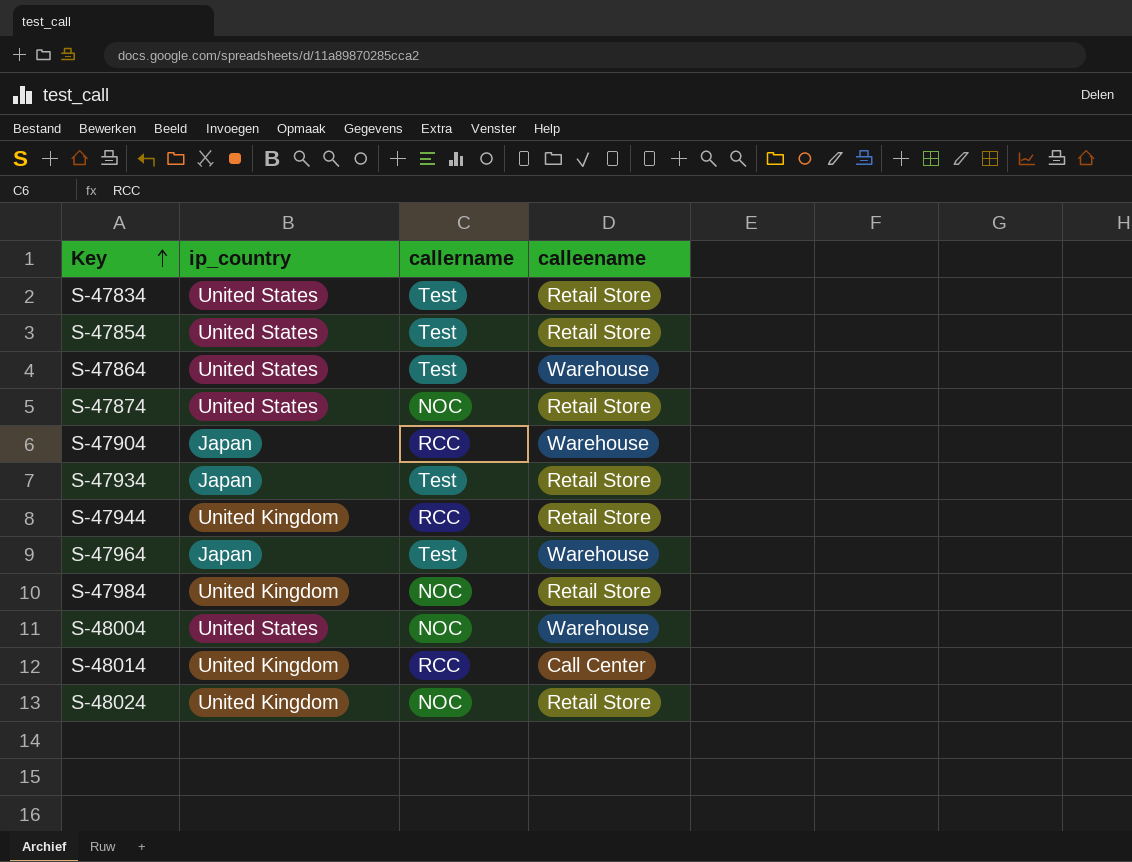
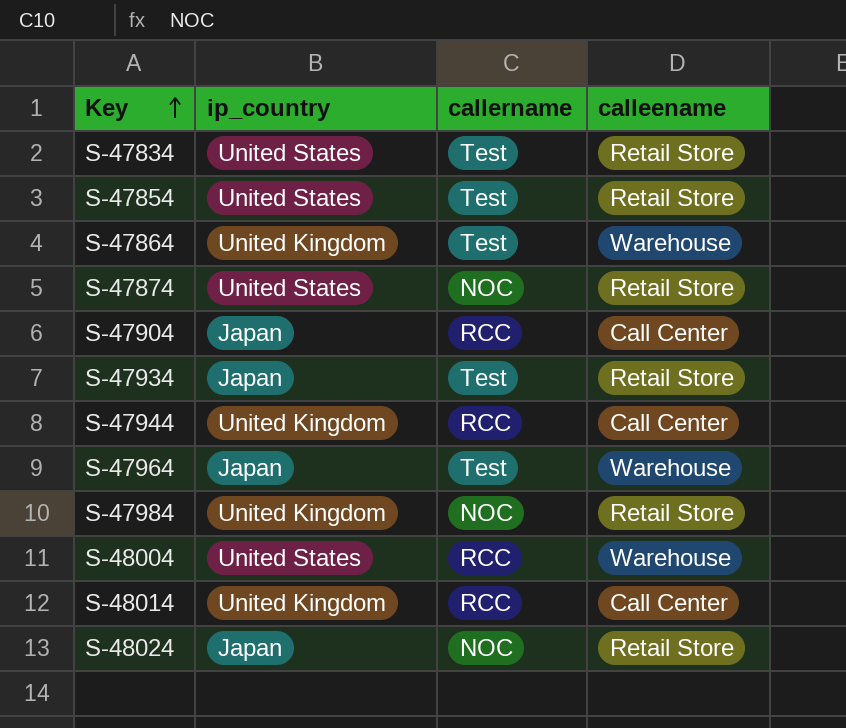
S-47864 | ip_country: United States -> United Kingdom
S-47904 | calleename: Warehouse -> Call Center
S-47944 | calleename: Retail Store -> Call Center
S-48004 | callername: NOC -> RCC
S-48024 | ip_country: United Kingdom -> Japan

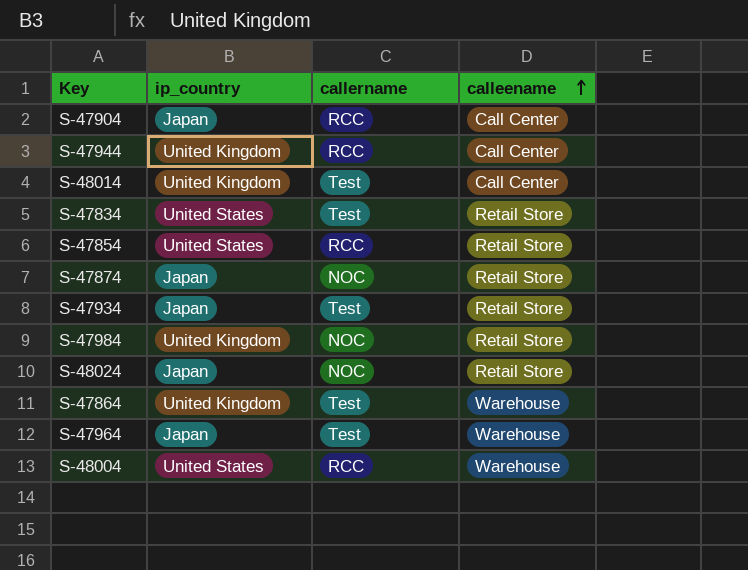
row order: Key ascending -> calleename ascending
S-48014 | callername: RCC -> Test
S-47854 | callername: Test -> RCC
S-47874 | ip_country: United States -> Japan

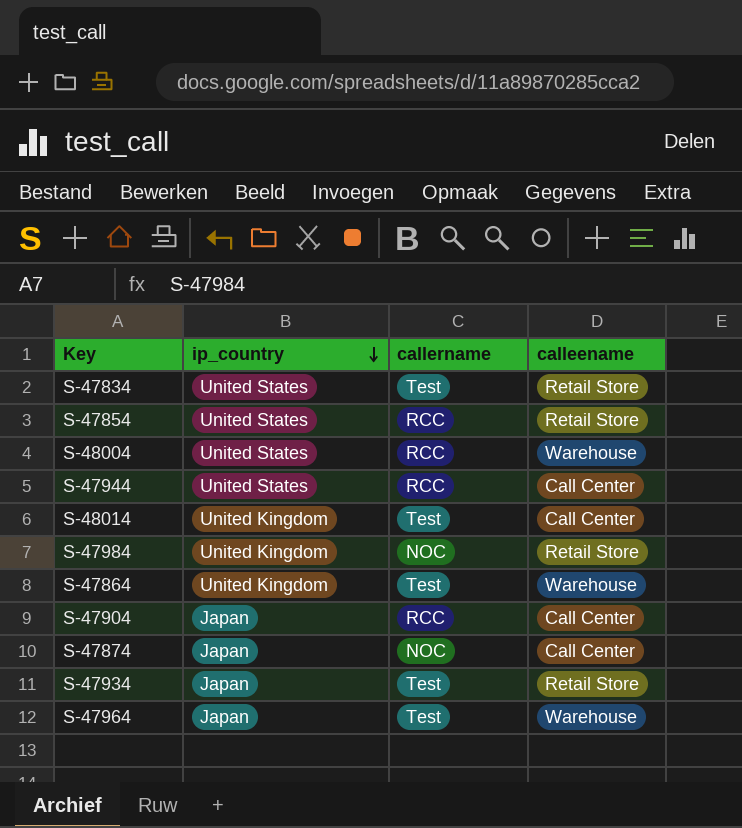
row order: calleename ascending -> ip_country descending
row S-48024: Japan | NOC | Retail Store -> none
S-47944 | ip_country: United Kingdom -> United States
S-47874 | calleename: Retail Store -> Call Center

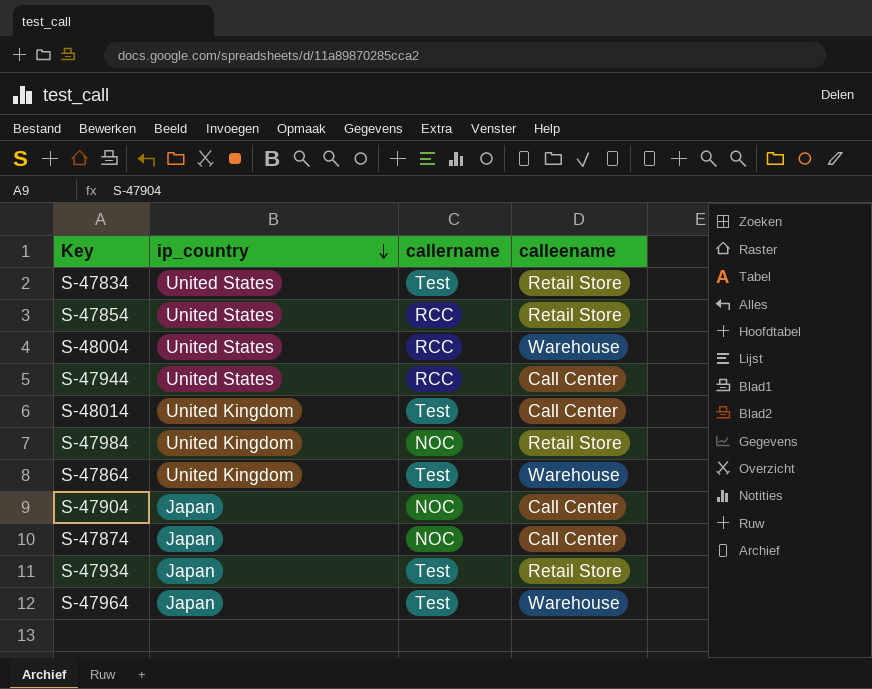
S-47904 | callername: RCC -> NOC

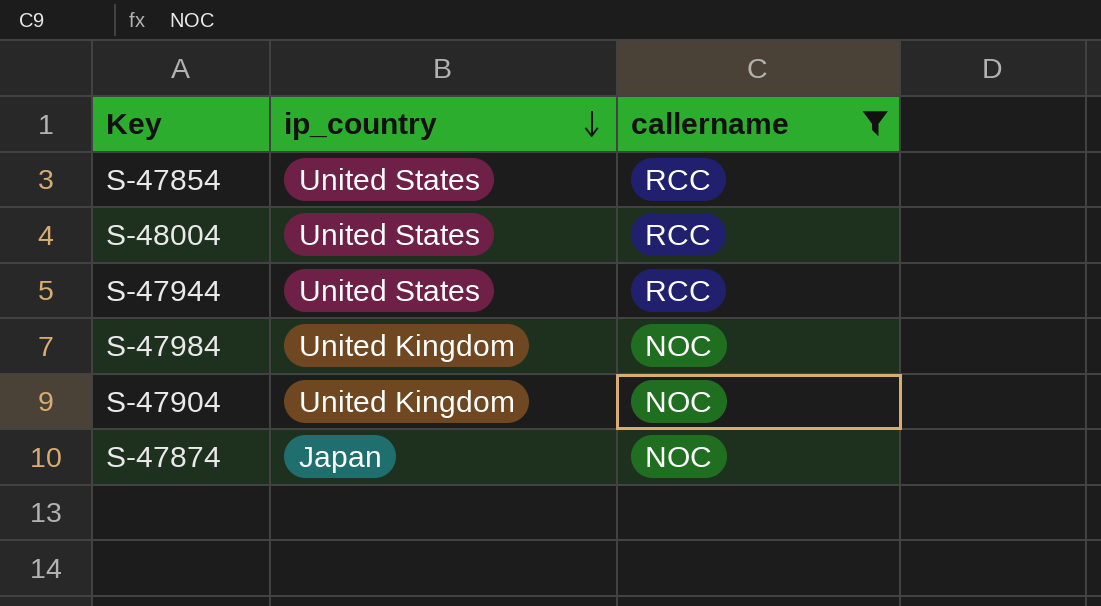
filter: none -> callername != Test
column calleename | position: 4 -> none
S-47904 | ip_country: Japan -> United Kingdom

